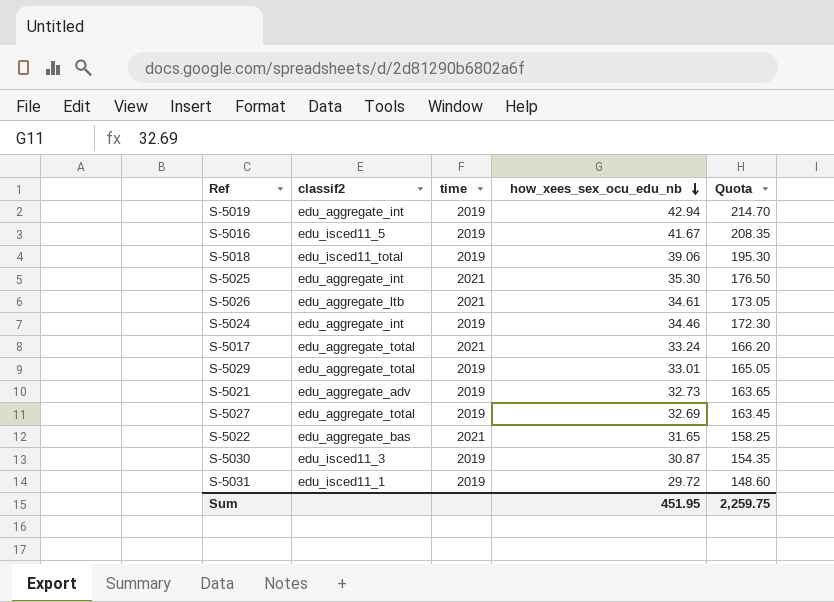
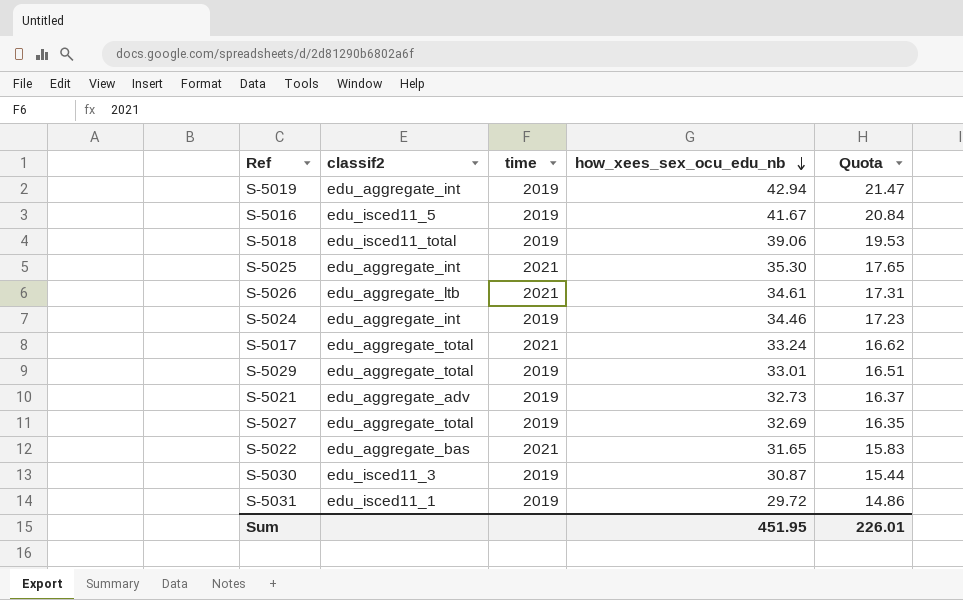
column Quota | formula: [how_xees_sex_ocu_edu_nb] * 5 -> [how_xees_sex_ocu_edu_nb] * 0.5
Sum | Quota: 2,259.75 -> 226.01

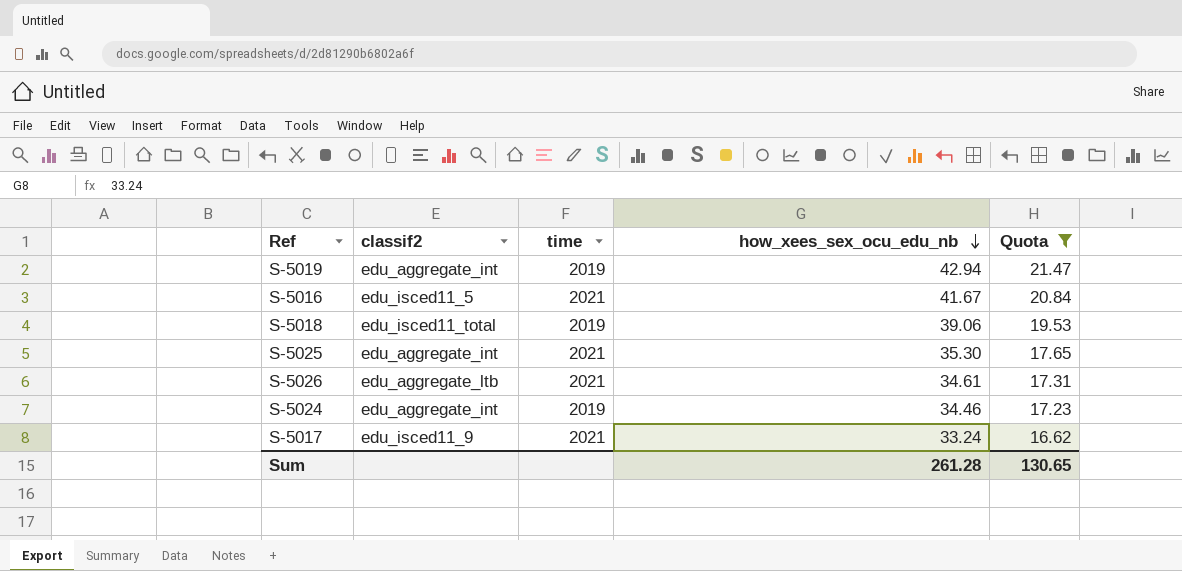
filter: none -> Quota >= 16.62
S-5016 | time: 2019 -> 2021
S-5017 | classif2: edu_aggregate_total -> edu_isced11_9
Sum | how_xees_sex_ocu_edu_nb: 451.95 -> 261.28
Sum | Quota: 226.01 -> 130.65

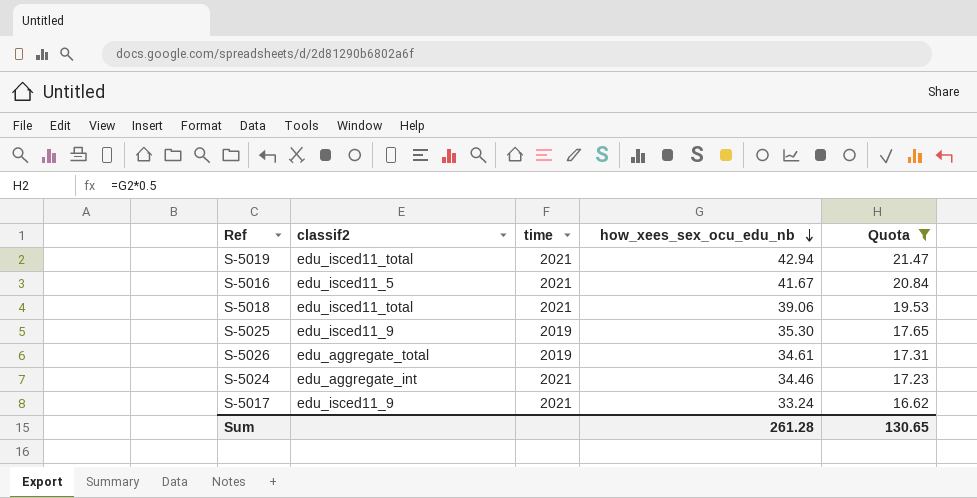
S-5019 | classif2: edu_aggregate_int -> edu_isced11_total
S-5019 | time: 2019 -> 2021
S-5018 | time: 2019 -> 2021
S-5025 | classif2: edu_aggregate_int -> edu_isced11_9
S-5025 | time: 2021 -> 2019
S-5026 | classif2: edu_aggregate_ltb -> edu_aggregate_total
S-5026 | time: 2021 -> 2019
S-5024 | time: 2019 -> 2021

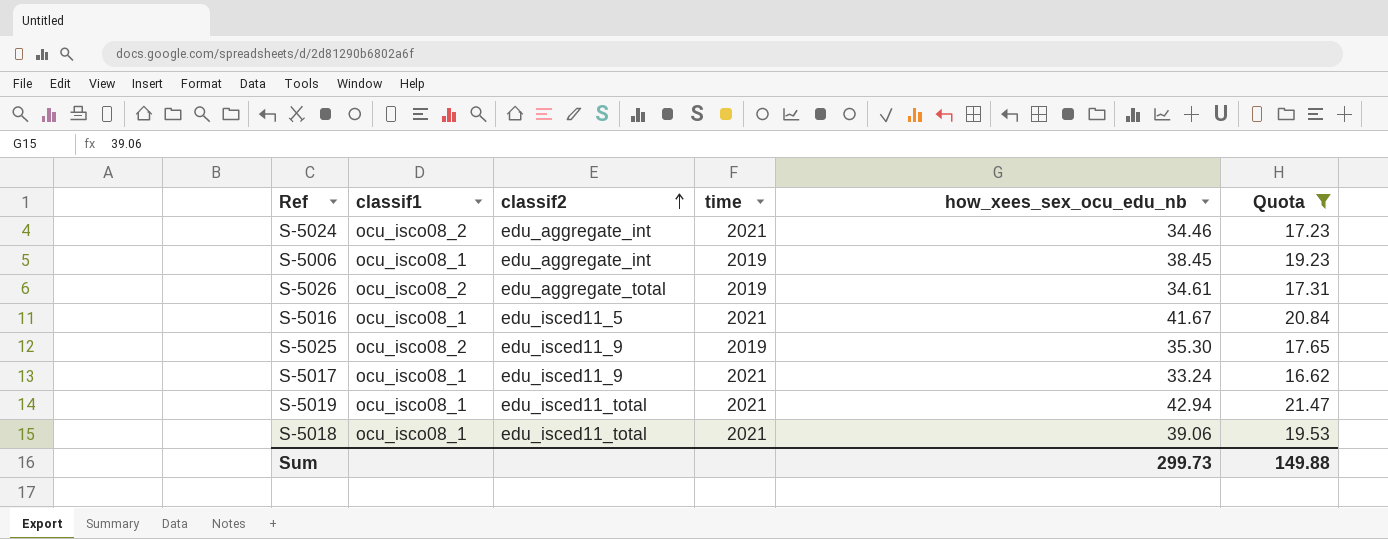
row order: how_xees_sex_ocu_edu_nb descending -> classif2 ascending
column classif1 | position: none -> 2
row S-5006: none -> ocu_isco08_1 | edu_aggregate_int | 2019 | 38.45 | 19.23
Sum | how_xees_sex_ocu_edu_nb: 261.28 -> 299.73
Sum | Quota: 130.65 -> 149.88

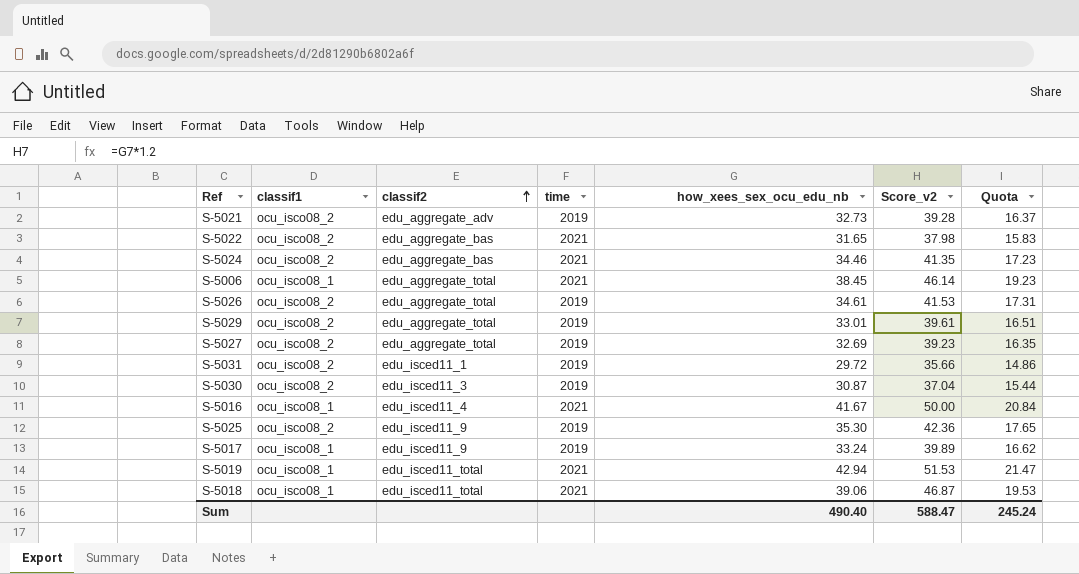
filter: Quota >= 16.62 -> none
column Score_v2 | formula: none -> [how_xees_sex_ocu_edu_nb] * 1.2
S-5024 | classif2: edu_aggregate_int -> edu_aggregate_bas
S-5006 | classif2: edu_aggregate_int -> edu_aggregate_total
S-5006 | time: 2019 -> 2021
S-5016 | classif2: edu_isced11_5 -> edu_isced11_4
S-5017 | time: 2021 -> 2019
Sum | how_xees_sex_ocu_edu_nb: 299.73 -> 490.40
Sum | Quota: 149.88 -> 245.24

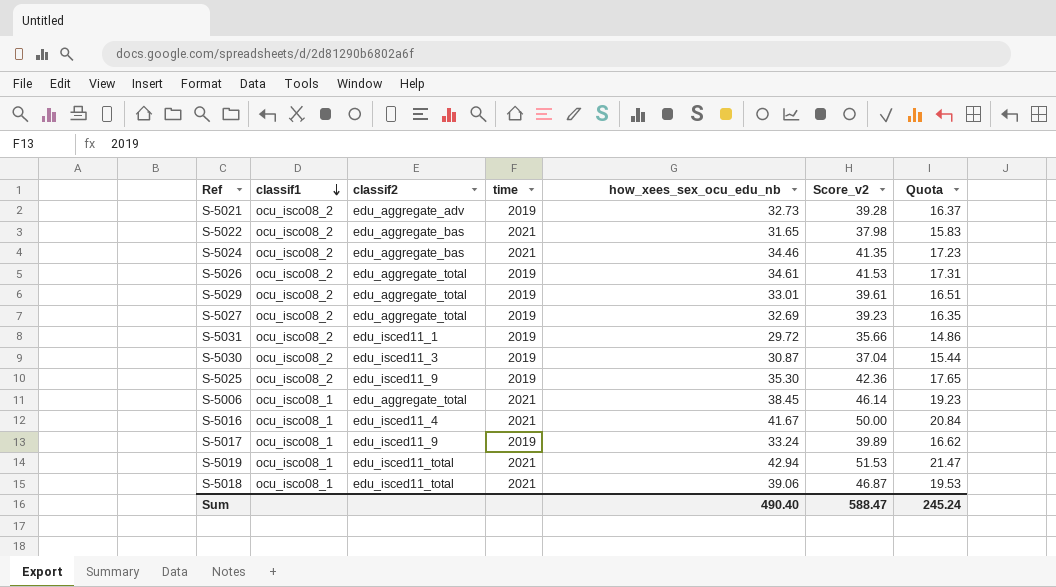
row order: classif2 ascending -> classif1 descending

